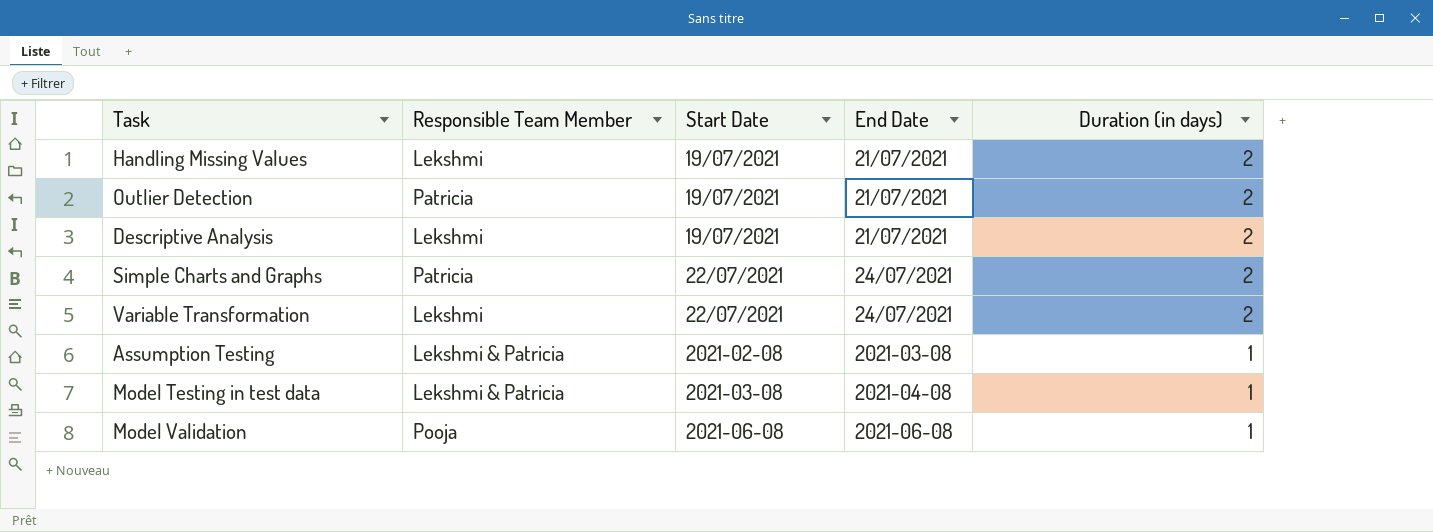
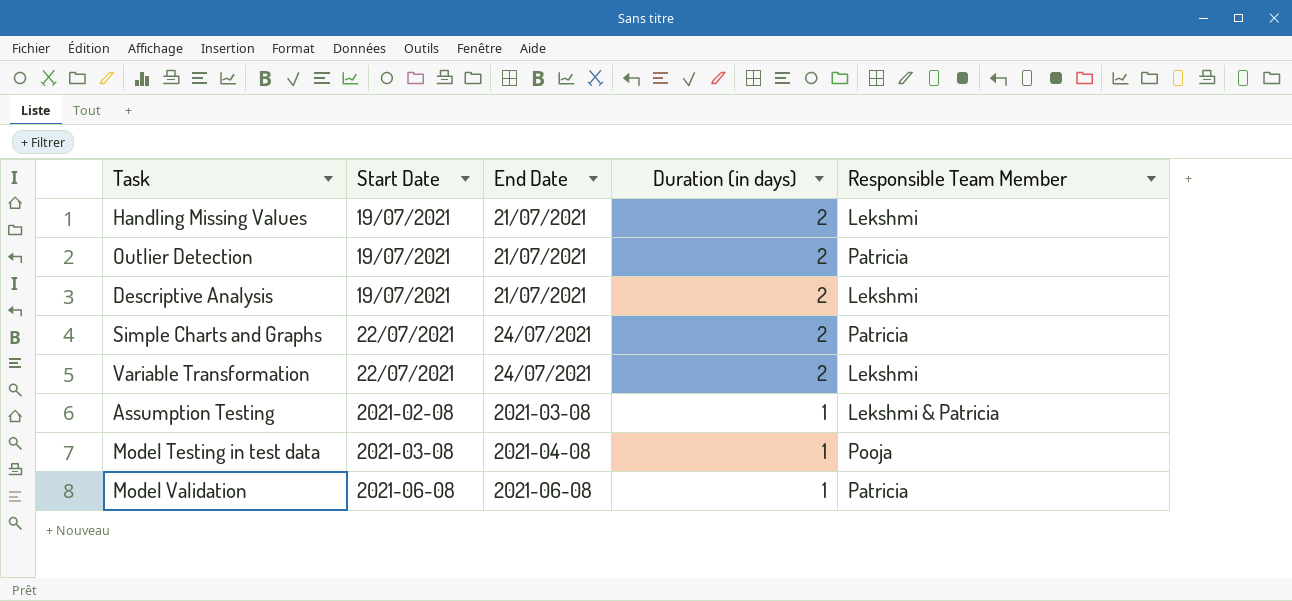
column Responsible Team Member | position: 2 -> 5
Model Testing in test data | Responsible Team Member: Lekshmi & Patricia -> Pooja
Model Validation | Responsible Team Member: Pooja -> Patricia

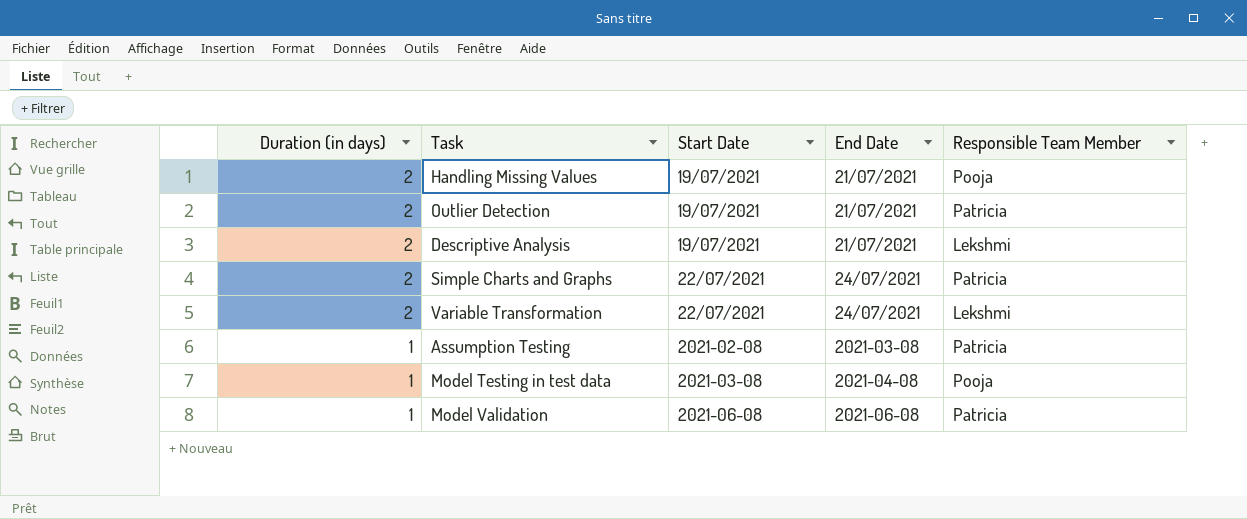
column Duration (in days) | position: 4 -> 1
Handling Missing Values | Responsible Team Member: Lekshmi -> Pooja
Assumption Testing | Responsible Team Member: Lekshmi & Patricia -> Patricia

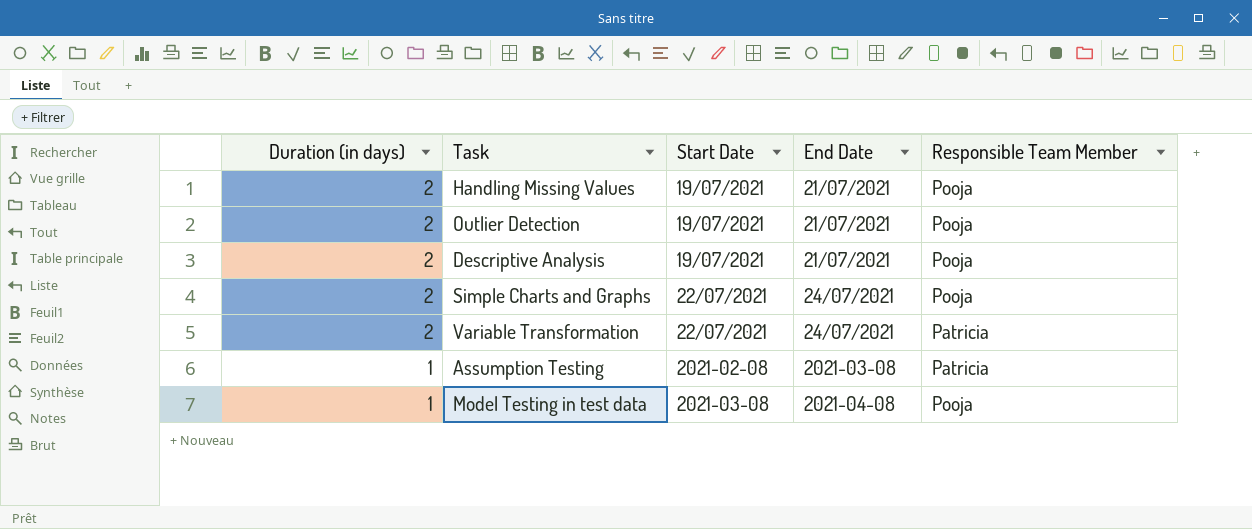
row Model Validation: 1 | 2021-06-08 | 2021-06-08 | Patricia -> none
Outlier Detection | Responsible Team Member: Patricia -> Pooja
Descriptive Analysis | Responsible Team Member: Lekshmi -> Pooja
Simple Charts and Graphs | Responsible Team Member: Patricia -> Pooja
Variable Transformation | Responsible Team Member: Lekshmi -> Patricia

